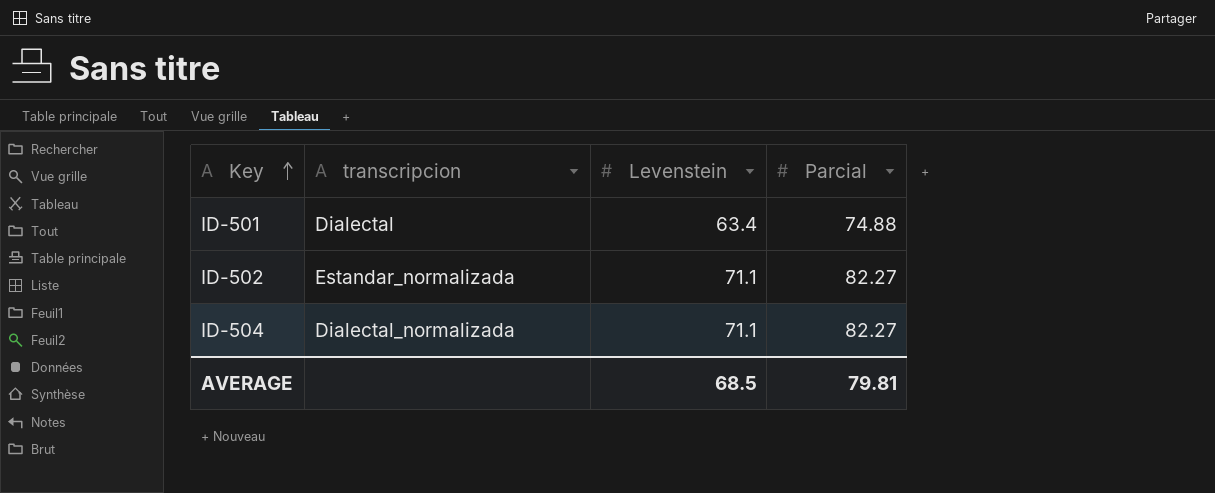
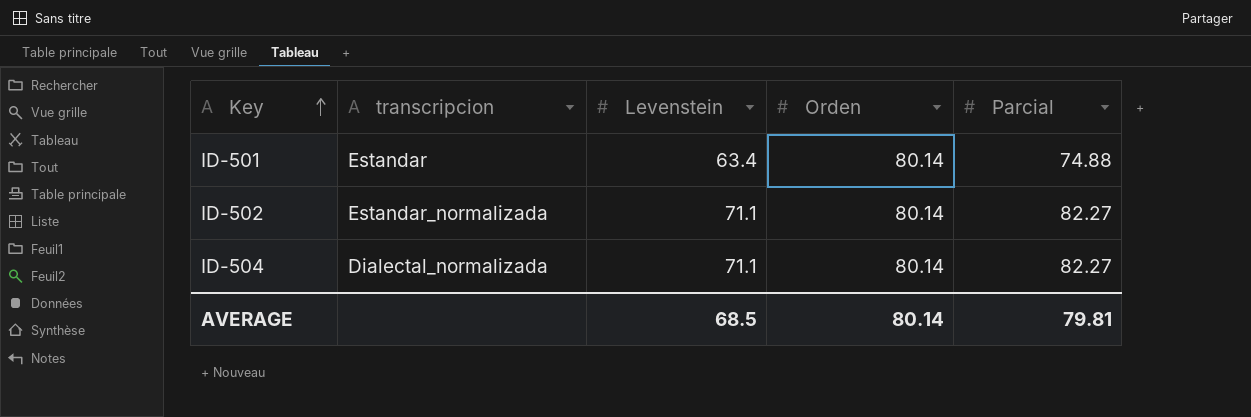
column Orden | position: none -> 4
ID-501 | transcripcion: Dialectal -> Estandar

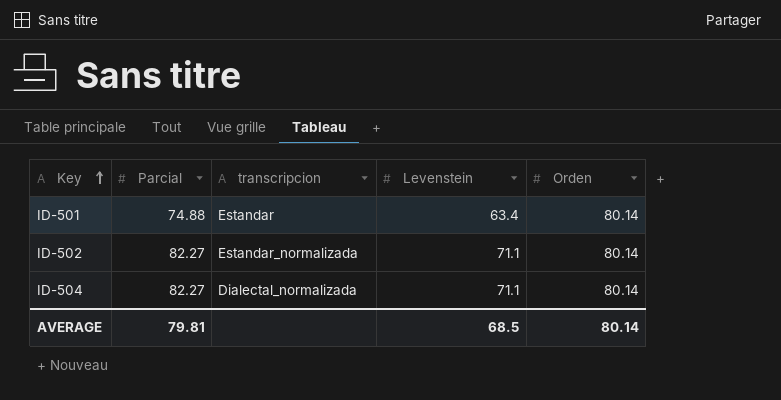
column Parcial | position: 5 -> 2

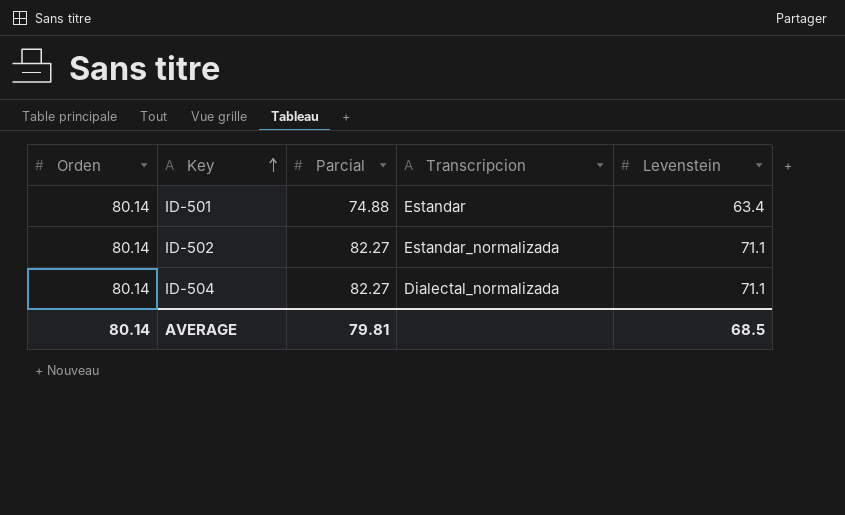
column Orden | position: 5 -> 1
column name: transcripcion -> Transcripcion

